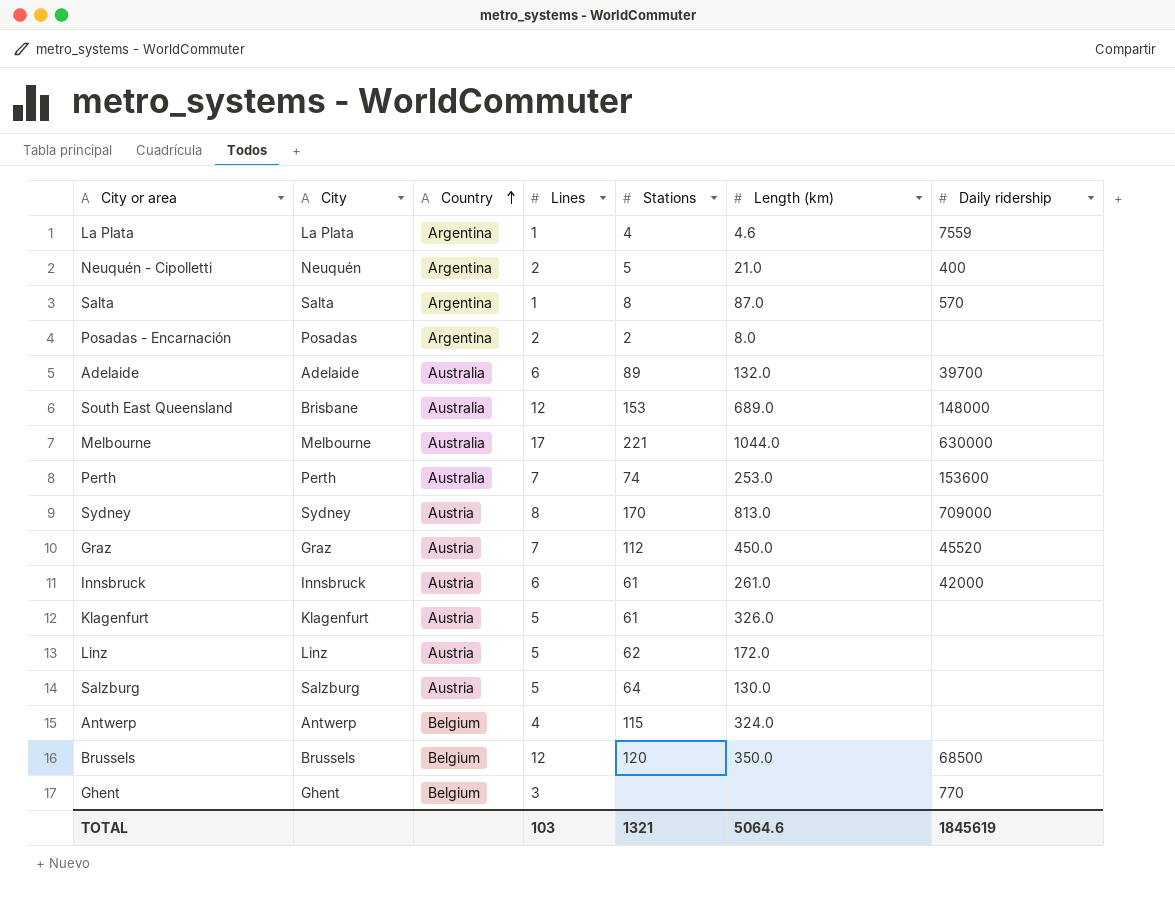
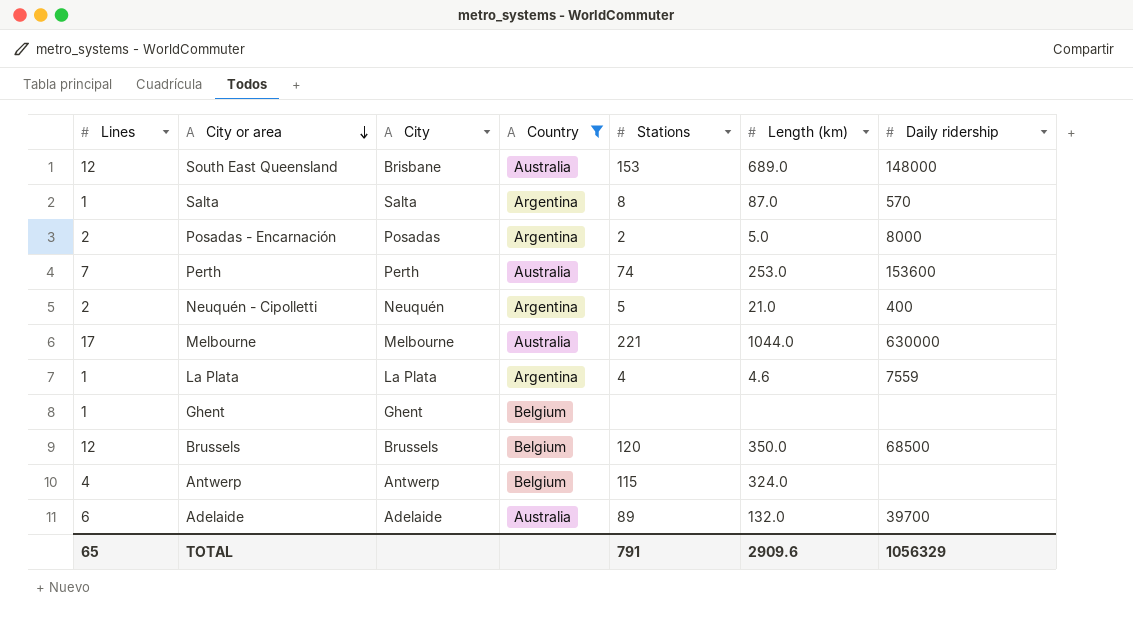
filter: none -> Country != Austria
row order: Country ascending -> City or area descending
column Lines | position: 4 -> 1
Posadas - Encarnación | Length (km): 8.0 -> 5.0
Posadas - Encarnación | Daily ridership: none -> 8000
Ghent | Lines: 3 -> 1
Ghent | Daily ridership: 770 -> none
TOTAL | Lines: 103 -> 65
TOTAL | Stations: 1321 -> 791
TOTAL | Length (km): 5064.6 -> 2909.6
TOTAL | Daily ridership: 1845619 -> 1056329

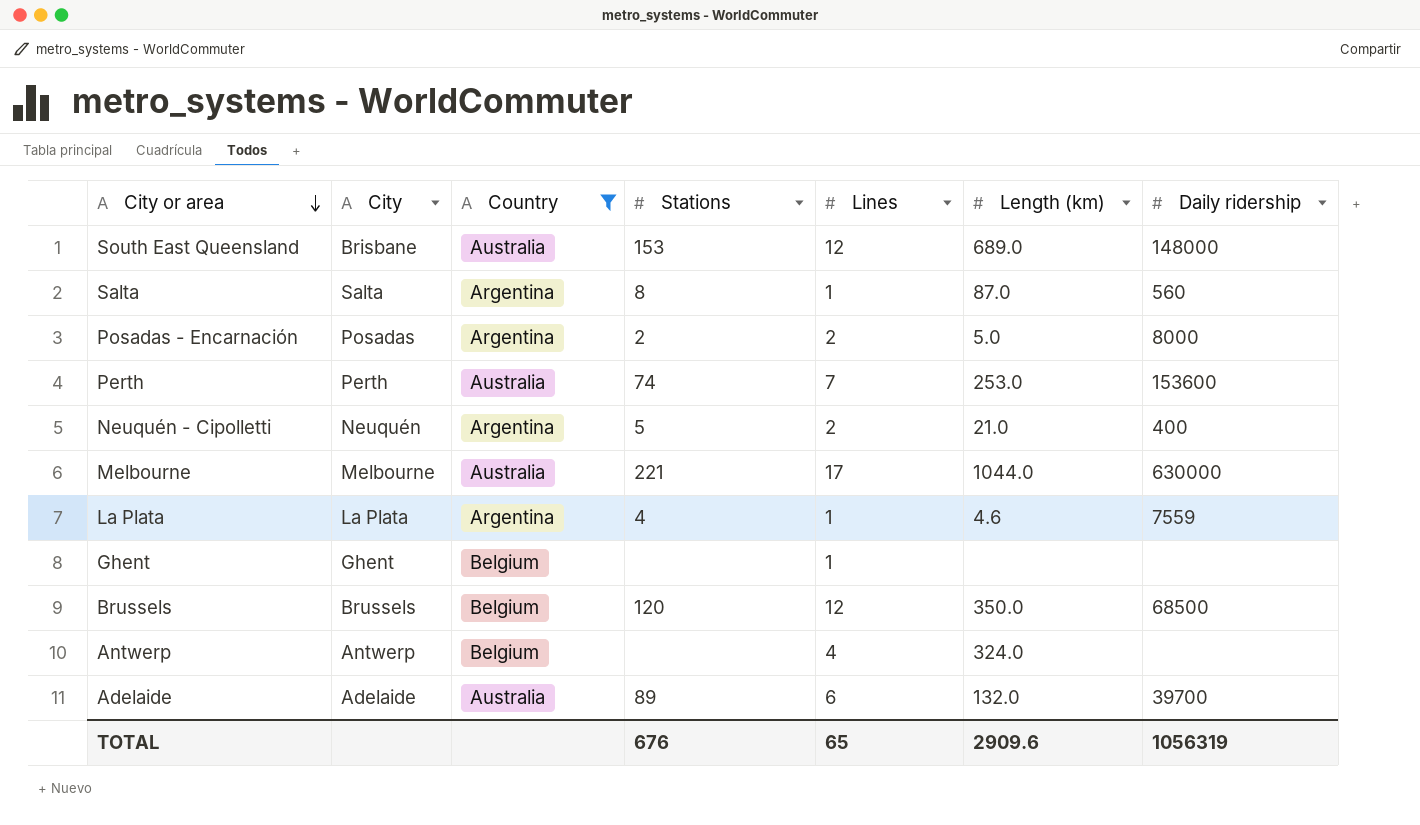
column Lines | position: 1 -> 5
Salta | Daily ridership: 570 -> 560
Antwerp | Stations: 115 -> none
TOTAL | Stations: 791 -> 676
TOTAL | Daily ridership: 1056329 -> 1056319

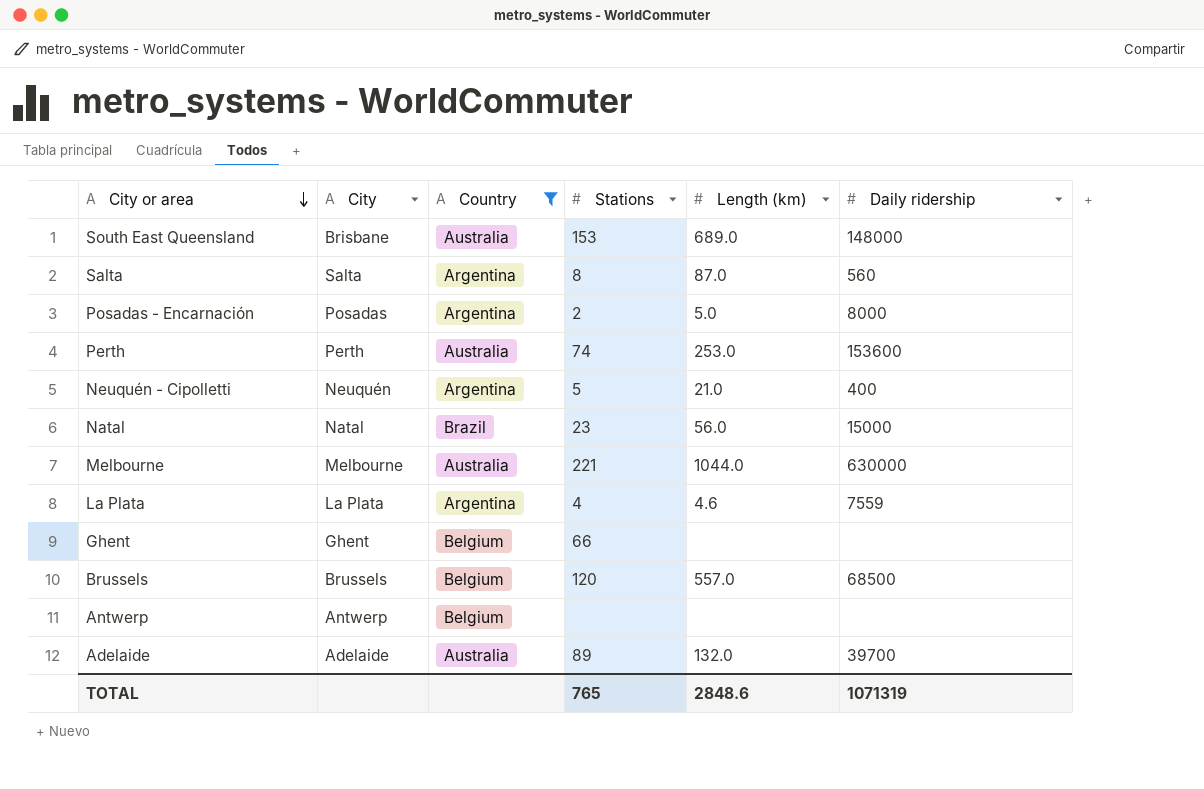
column Lines | position: 5 -> none
row Natal: none -> Natal | Brazil | 23 | 56.0 | 15000
Ghent | Stations: none -> 66
Brussels | Length (km): 350.0 -> 557.0
Antwerp | Length (km): 324.0 -> none
TOTAL | Stations: 676 -> 765
TOTAL | Length (km): 2909.6 -> 2848.6
TOTAL | Daily ridership: 1056319 -> 1071319

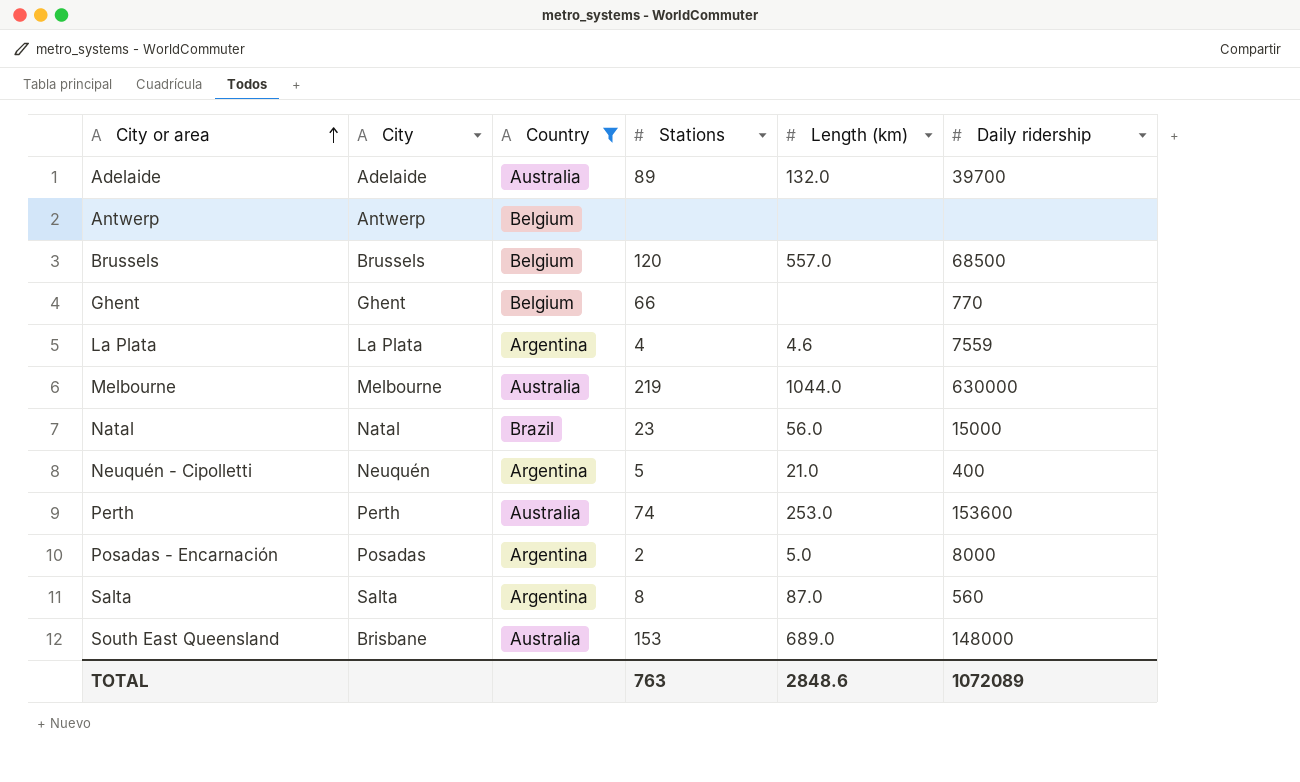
row order: City or area descending -> City or area ascending
Ghent | Daily ridership: none -> 770
Melbourne | Stations: 221 -> 219
TOTAL | Stations: 765 -> 763
TOTAL | Daily ridership: 1071319 -> 1072089

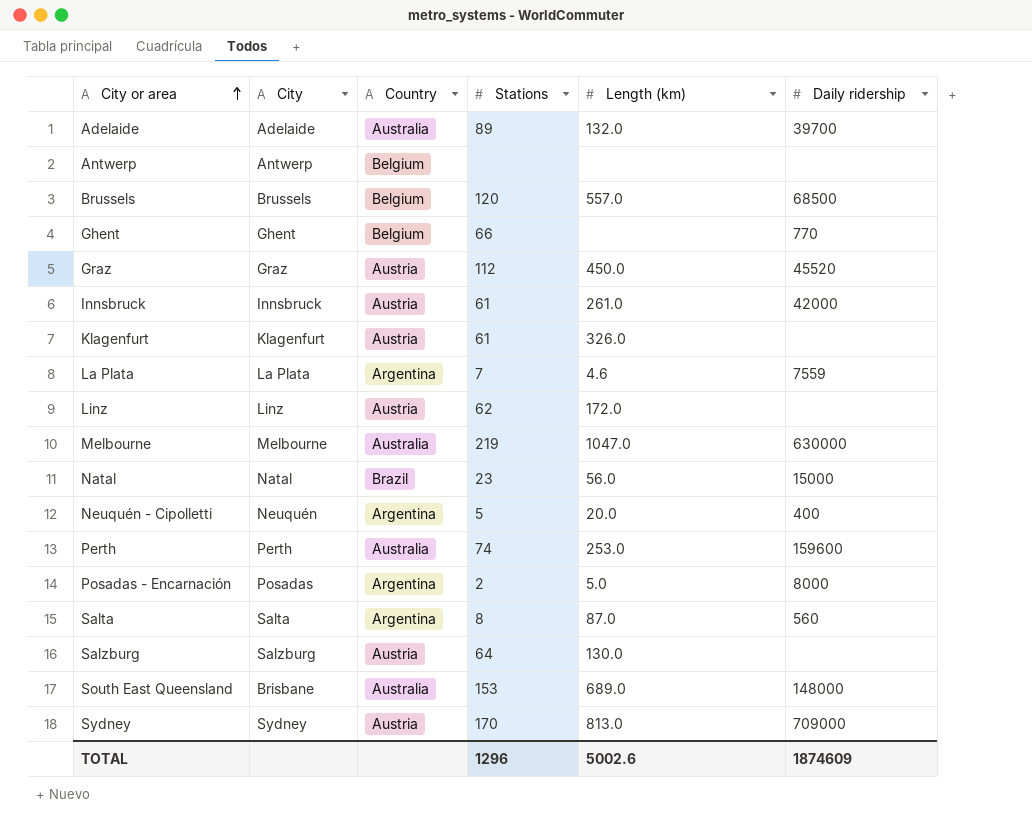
filter: Country != Austria -> none
La Plata | Stations: 4 -> 7
Melbourne | Length (km): 1044.0 -> 1047.0
Neuquén - Cipolletti | Length (km): 21.0 -> 20.0
Perth | Daily ridership: 153600 -> 159600
TOTAL | Stations: 763 -> 1296
TOTAL | Length (km): 2848.6 -> 5002.6
TOTAL | Daily ridership: 1072089 -> 1874609

